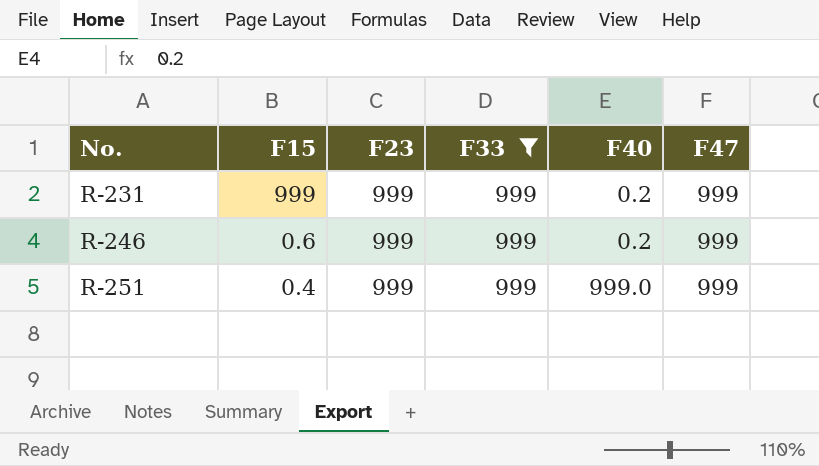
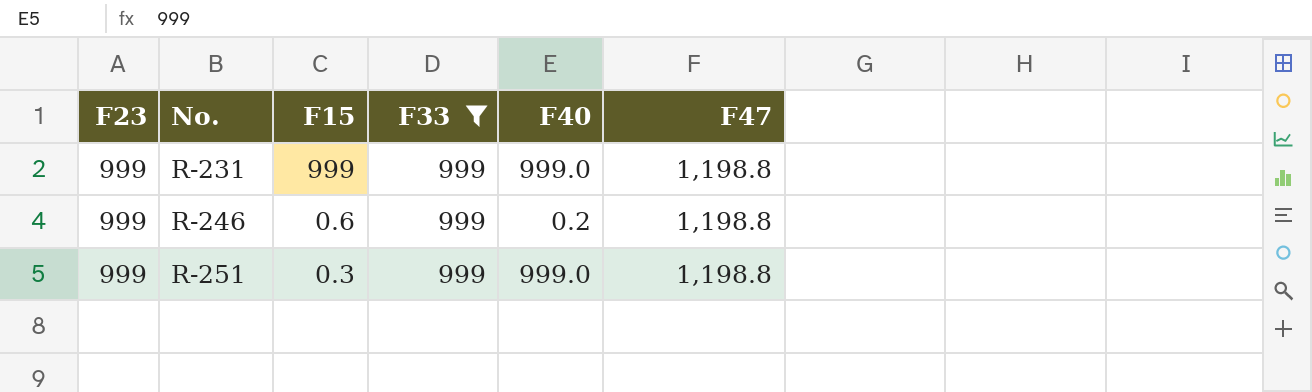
column F23 | position: 3 -> 1
R-231 | F40: 0.2 -> 999.0
R-231 | F47: 999 -> 1,198.8
R-246 | F47: 999 -> 1,198.8
R-251 | F15: 0.4 -> 0.3
R-251 | F47: 999 -> 1,198.8

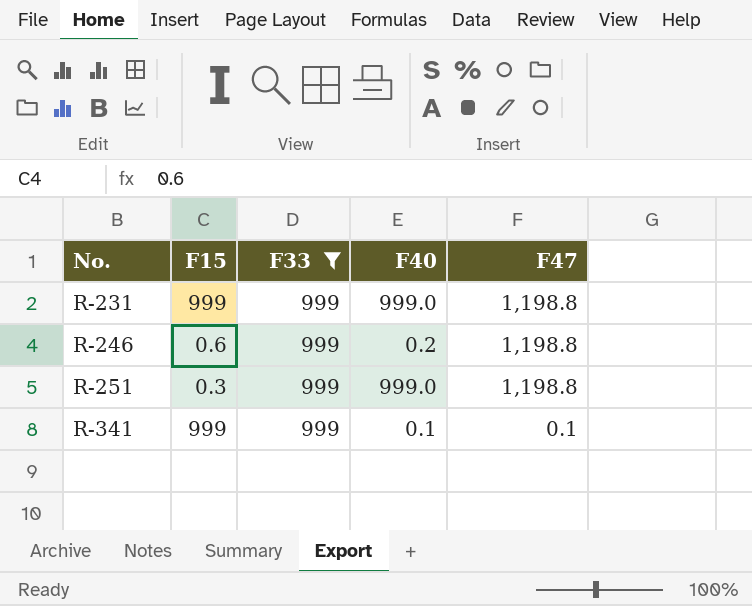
column F23 | position: 1 -> none
row R-341: none -> 999 | 999 | 0.1 | 0.1

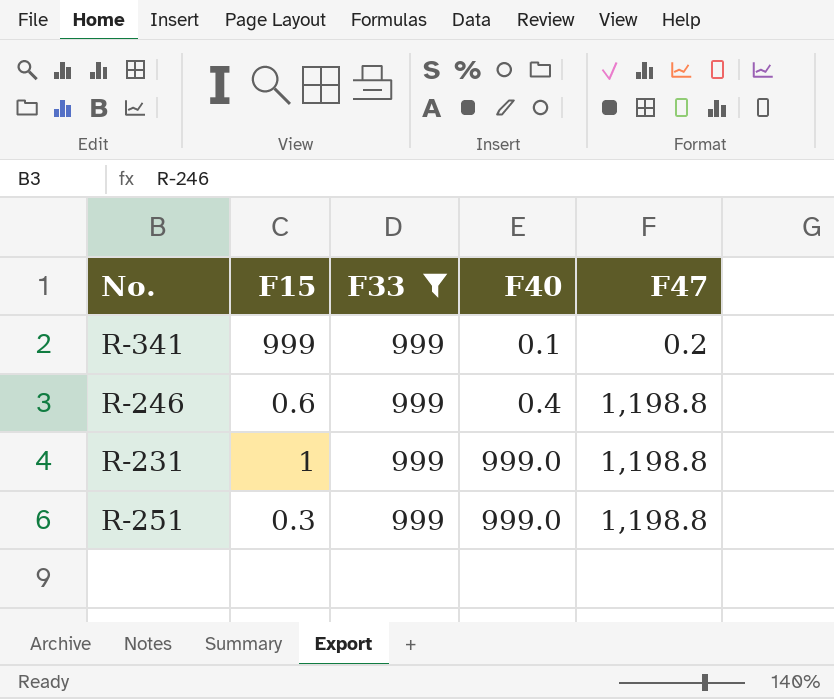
row order: No. ascending -> F40 ascending
R-341 | F47: 0.1 -> 0.2
R-246 | F40: 0.2 -> 0.4
R-231 | F15: 999 -> 1

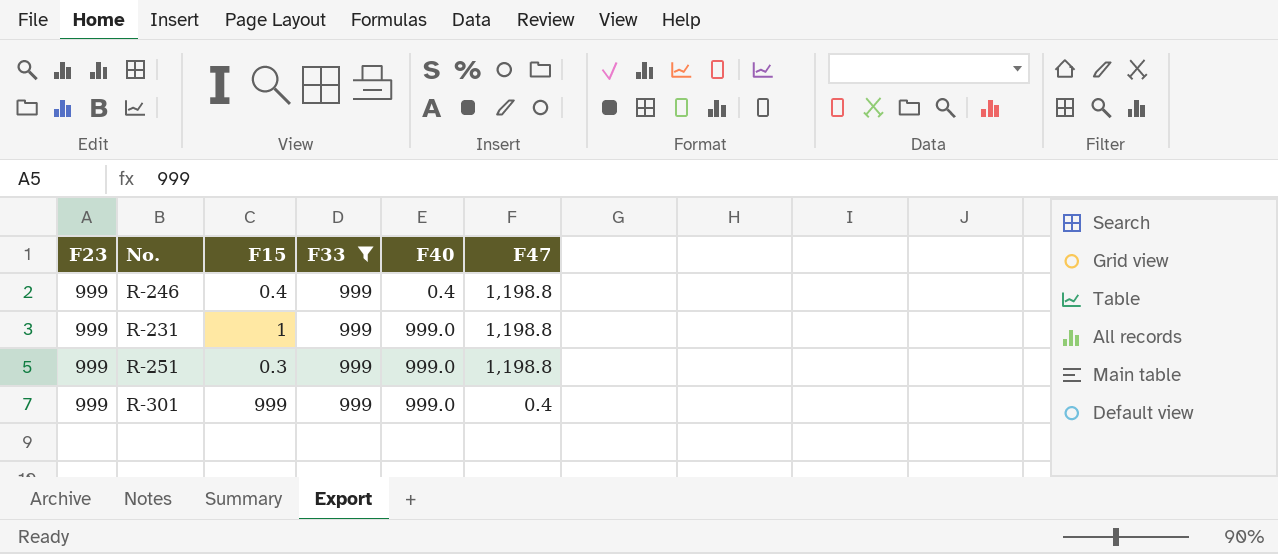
column F23 | position: none -> 1
row R-341: 999 | 999 | 0.1 | 0.2 -> none
R-246 | F15: 0.6 -> 0.4
row R-301: none -> 999 | 999 | 999 | 999.0 | 0.4

